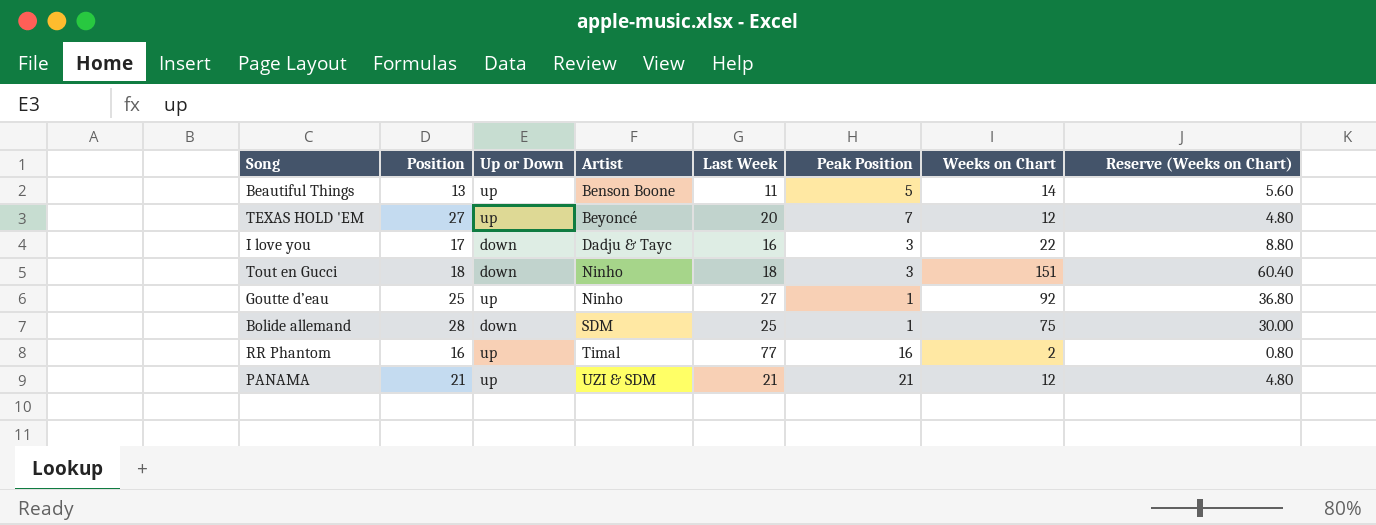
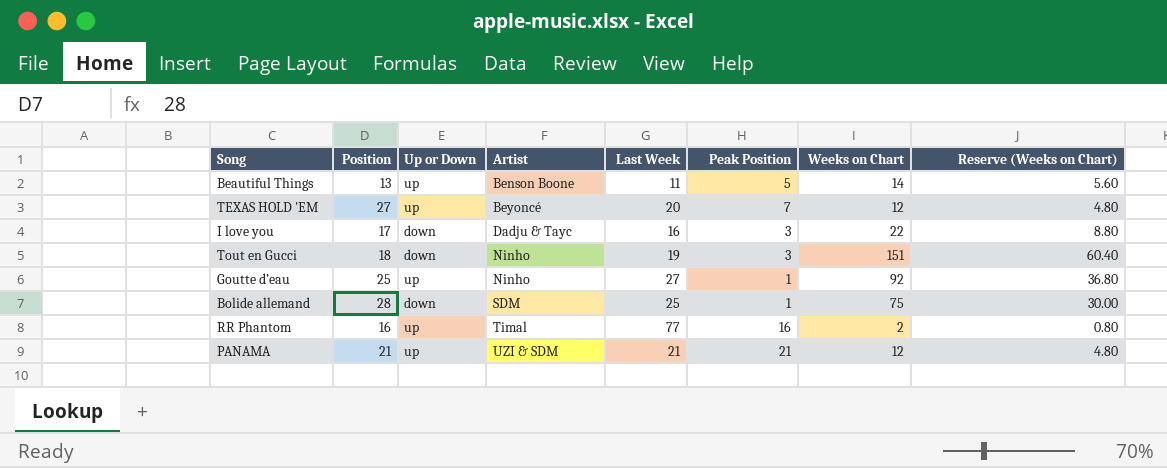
Tout en Gucci | Last Week: 18 -> 19

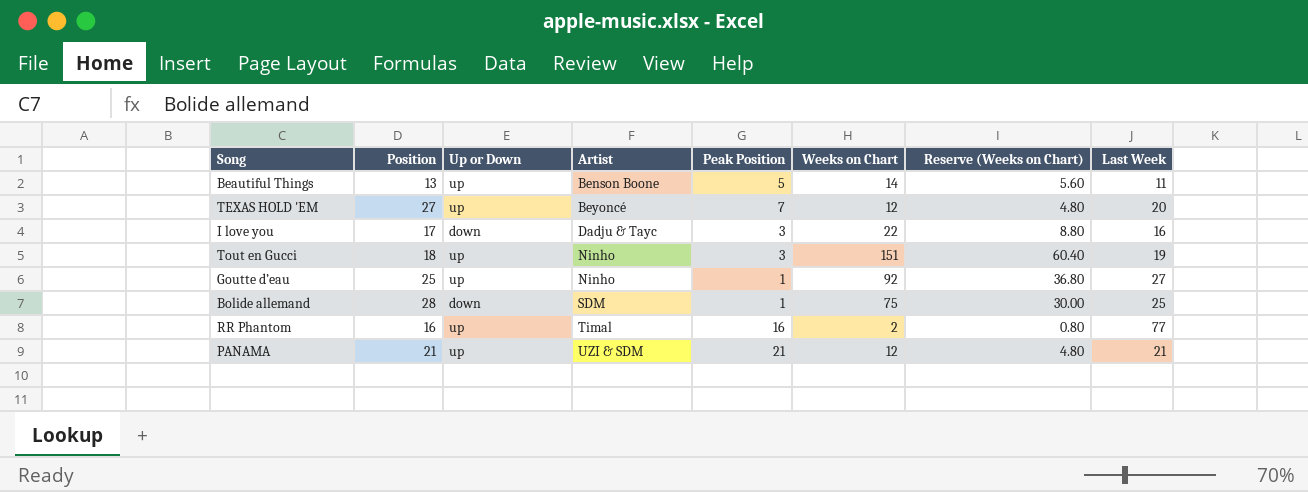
column Last Week | position: 5 -> 8
Tout en Gucci | Up or Down: down -> up

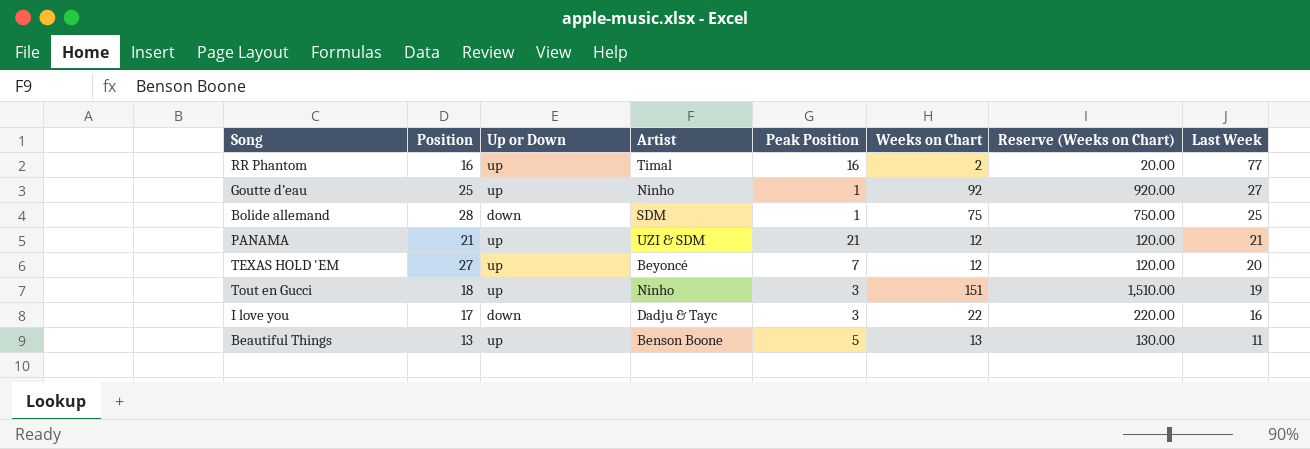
row order: Artist ascending -> Last Week descending
column Reserve (Weeks on Chart) | formula: [Weeks on Chart] * 0.4 -> [Weeks on Chart] * 10
Beautiful Things | Weeks on Chart: 14 -> 13

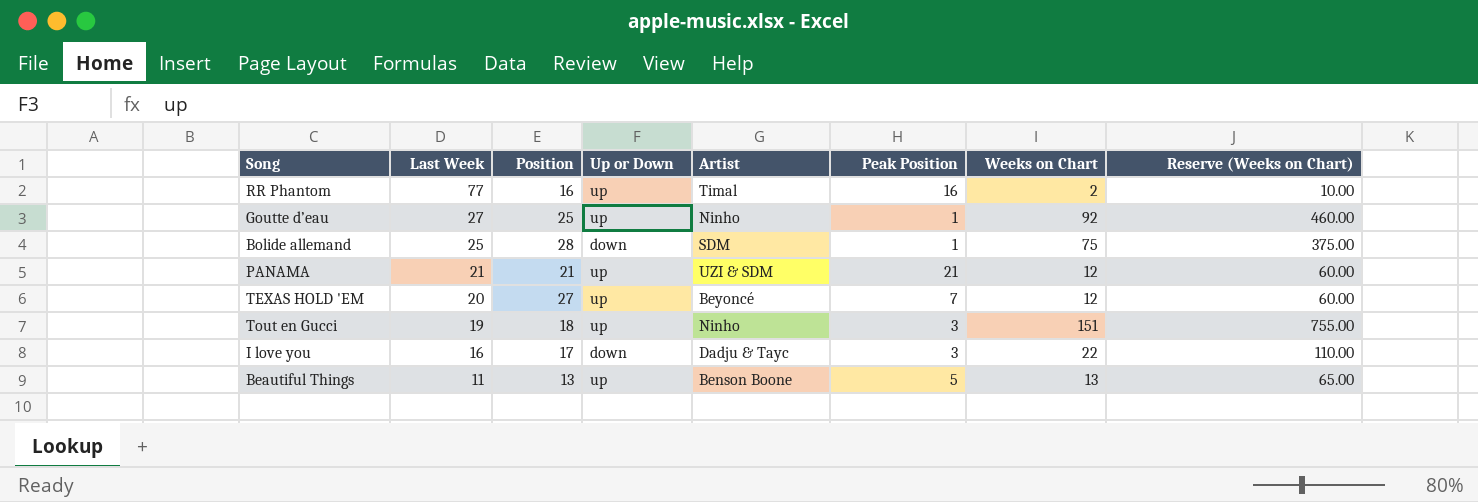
column Last Week | position: 8 -> 2
column Reserve (Weeks on Chart) | formula: [Weeks on Chart] * 10 -> [Weeks on Chart] * 5

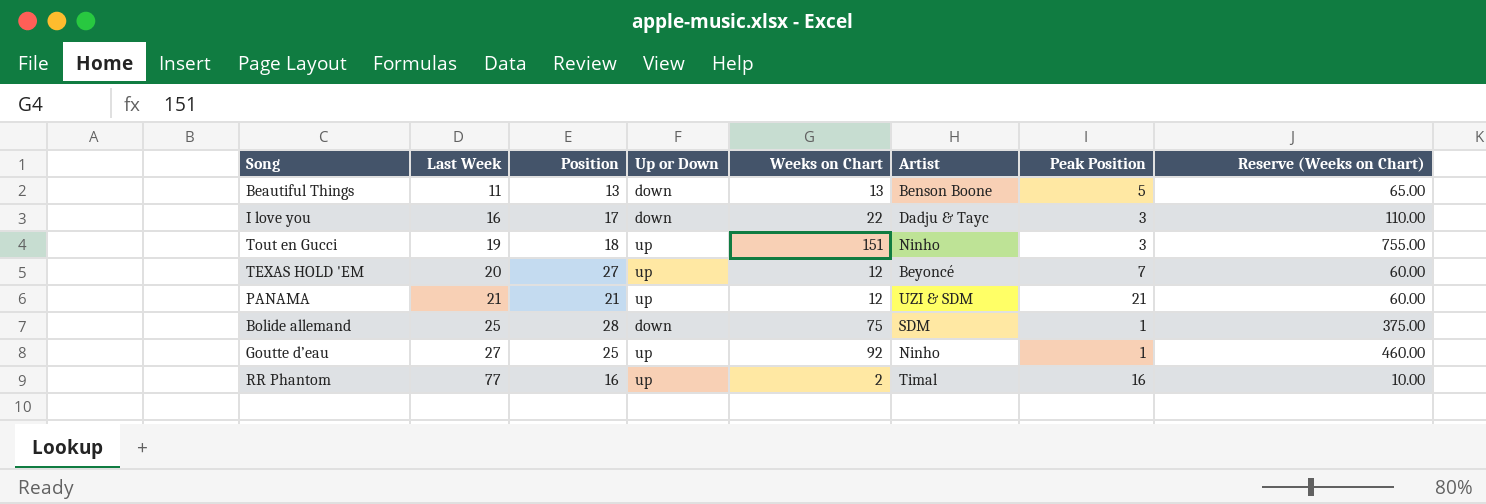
row order: Last Week descending -> Last Week ascending
column Weeks on Chart | position: 7 -> 5
Beautiful Things | Up or Down: up -> down

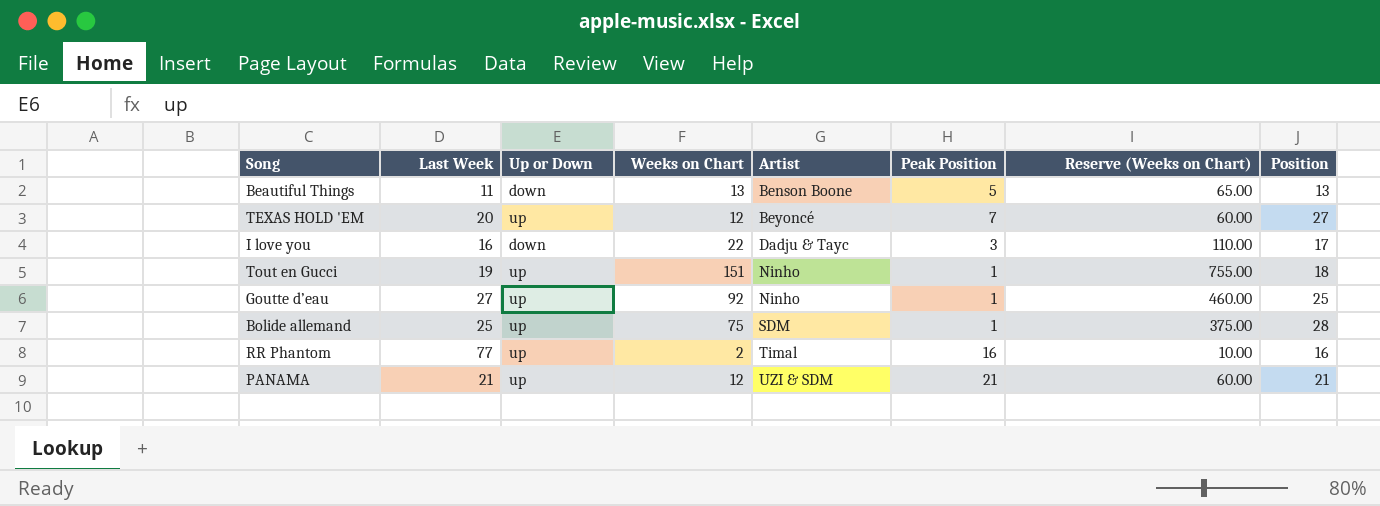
row order: Last Week ascending -> Artist ascending
column Position | position: 3 -> 8
Tout en Gucci | Peak Position: 3 -> 1
Bolide allemand | Up or Down: down -> up

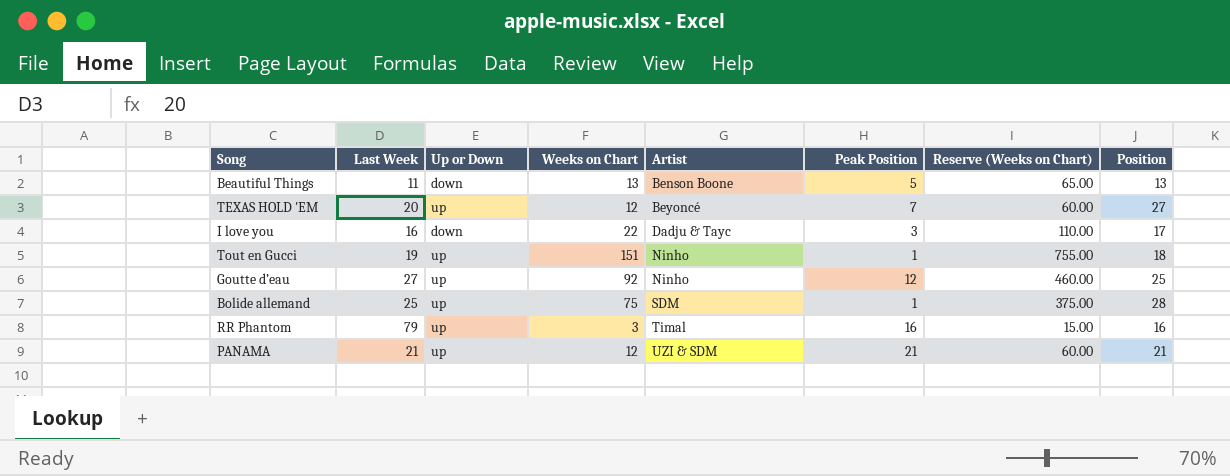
Goutte d’eau | Peak Position: 1 -> 12
RR Phantom | Last Week: 77 -> 79
RR Phantom | Weeks on Chart: 2 -> 3
RR Phantom | Reserve (Weeks on Chart): 10.00 -> 15.00

